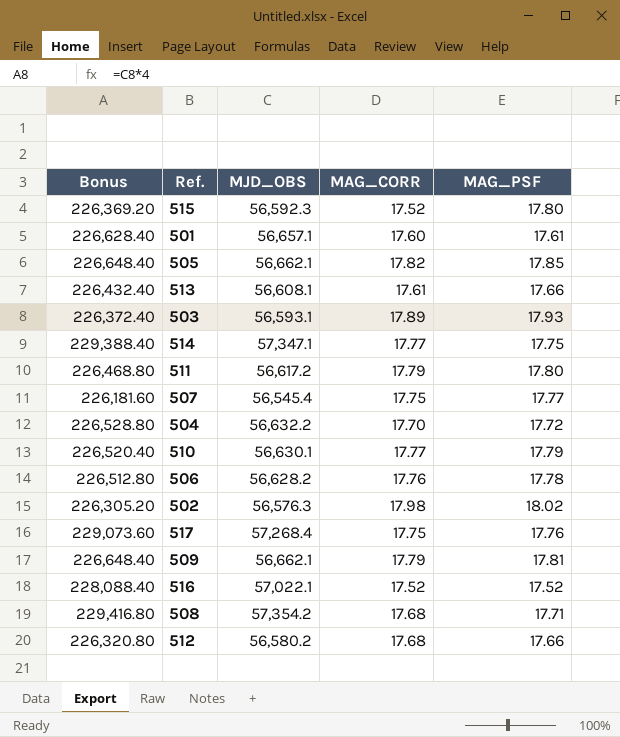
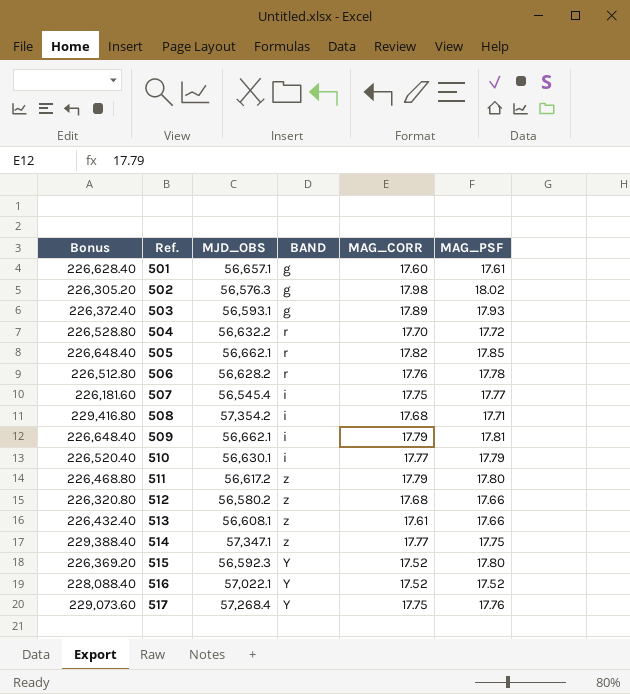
row order: none -> Ref. ascending
column BAND | position: none -> 4

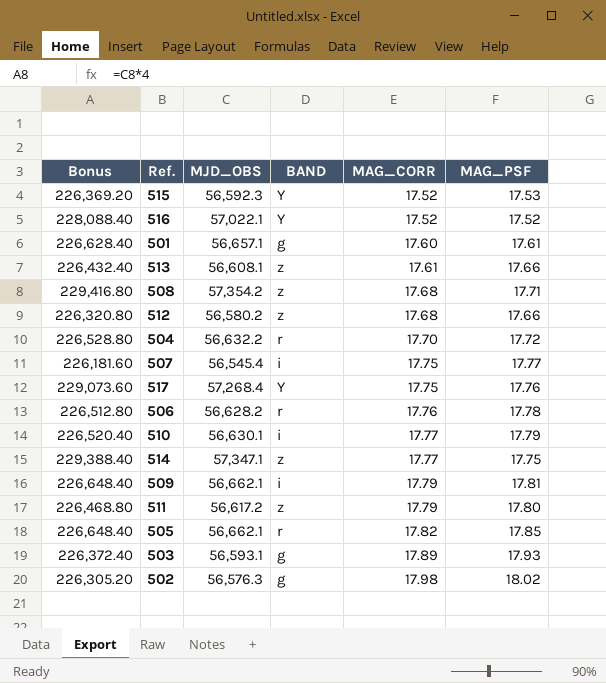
row order: Ref. ascending -> MAG_CORR ascending
515 | MAG_PSF: 17.80 -> 17.53
508 | BAND: i -> z

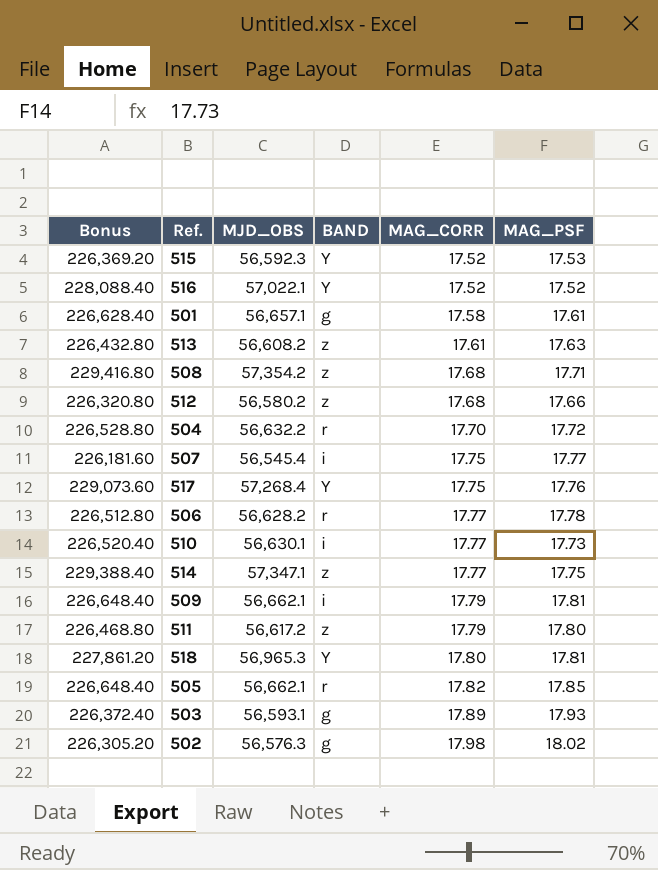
501 | MAG_CORR: 17.60 -> 17.58
513 | Bonus: 226,432.40 -> 226,432.80
513 | MJD_OBS: 56,608.1 -> 56,608.2
513 | MAG_PSF: 17.66 -> 17.63
506 | MAG_CORR: 17.76 -> 17.77
510 | MAG_PSF: 17.79 -> 17.73
row 518: none -> 227,861.20 | 56,965.3 | Y | 17.80 | 17.81

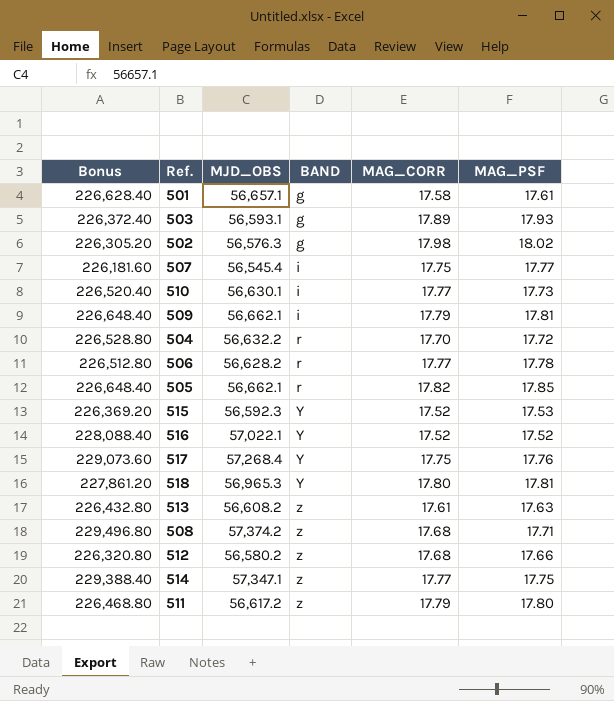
row order: MAG_CORR ascending -> BAND ascending
508 | Bonus: 229,416.80 -> 229,496.80
508 | MJD_OBS: 57,354.2 -> 57,374.2

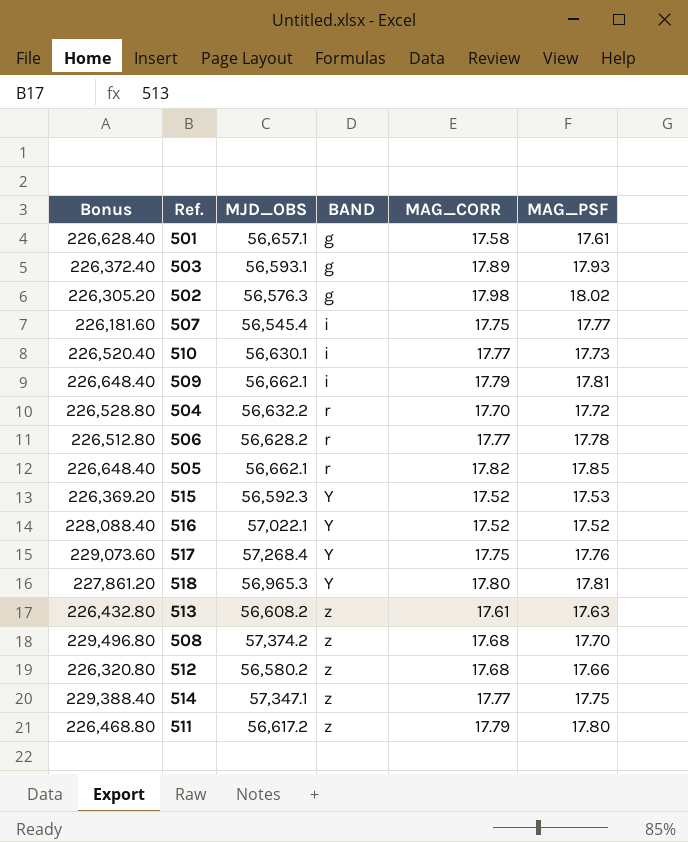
508 | MAG_PSF: 17.71 -> 17.70

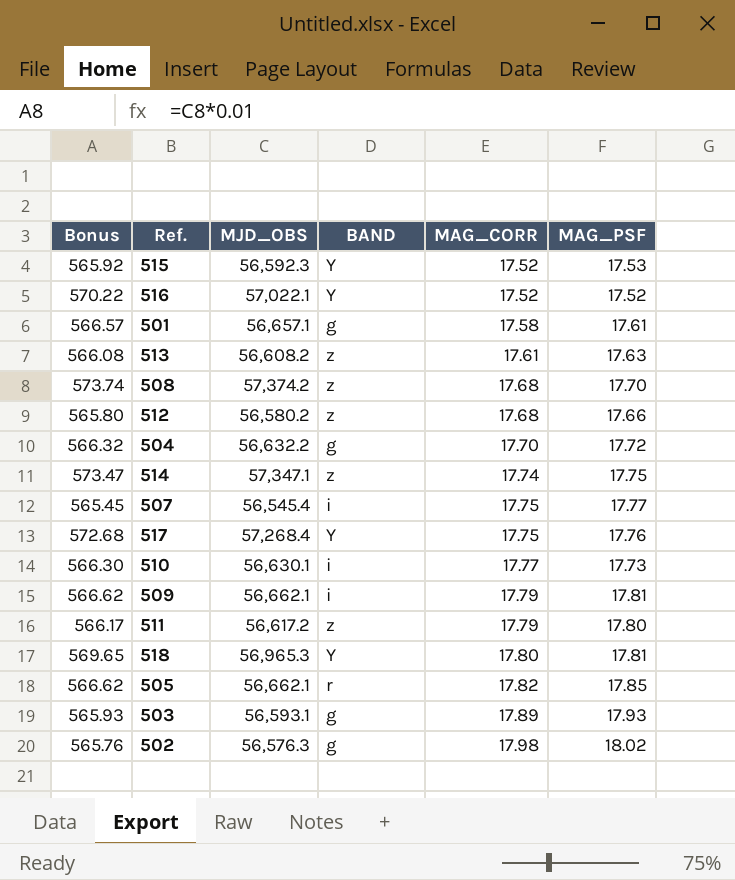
row order: BAND ascending -> MAG_CORR ascending
column Bonus | formula: [MJD_OBS] * 4 -> [MJD_OBS] * 0.01
row 506: 226,512.80 | 56,628.2 | r | 17.77 | 17.78 -> none
504 | BAND: r -> g
514 | MAG_CORR: 17.77 -> 17.74

